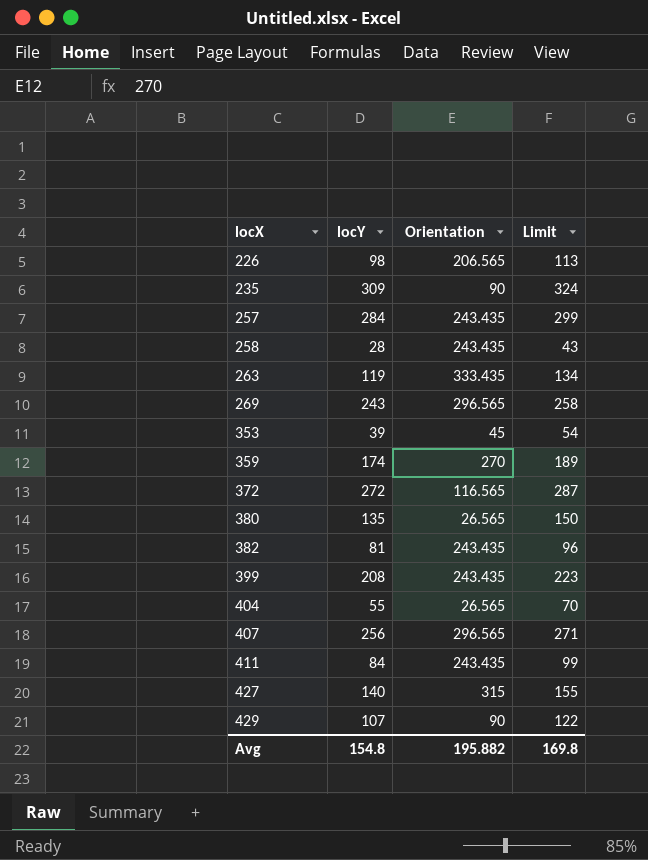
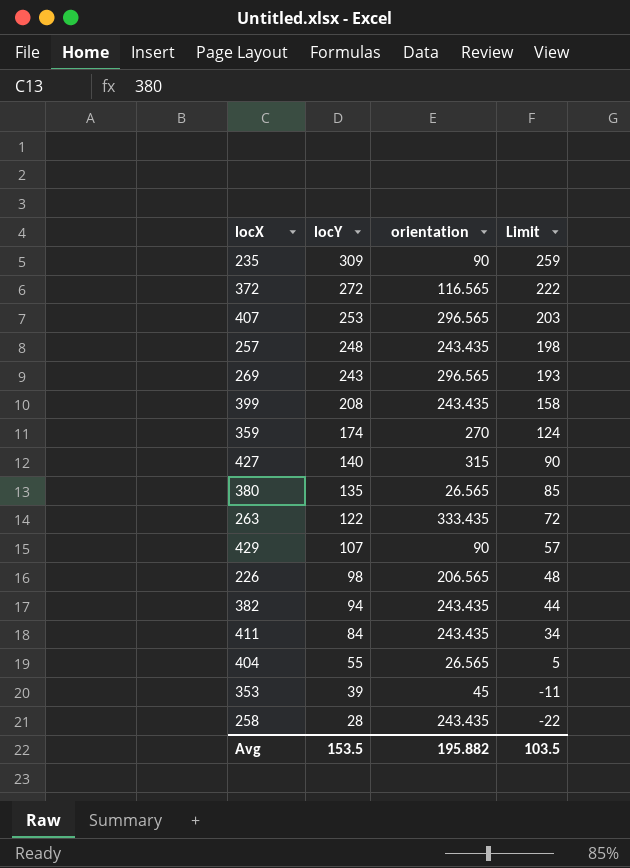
row order: locX ascending -> locY descending
column name: Orientation -> orientation
column Limit | formula: [locY] + 15 -> [locY] - 50
407 | locY: 256 -> 253
257 | locY: 284 -> 248
263 | locY: 119 -> 122
382 | locY: 81 -> 94
Avg | locY: 154.8 -> 153.5
Avg | Limit: 169.8 -> 103.5

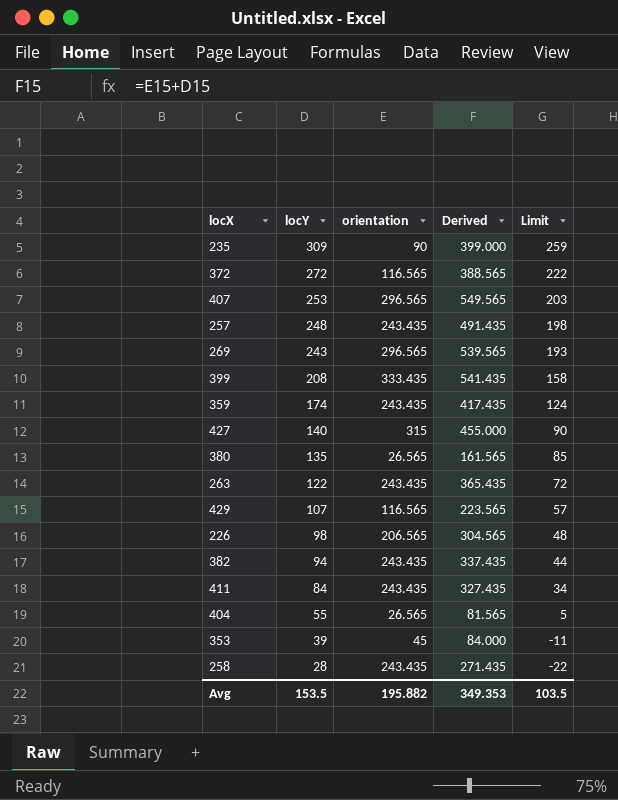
column Derived | formula: none -> [locY] + [orientation]
399 | orientation: 243.435 -> 333.435
359 | orientation: 270 -> 243.435
263 | orientation: 333.435 -> 243.435
429 | orientation: 90 -> 116.565

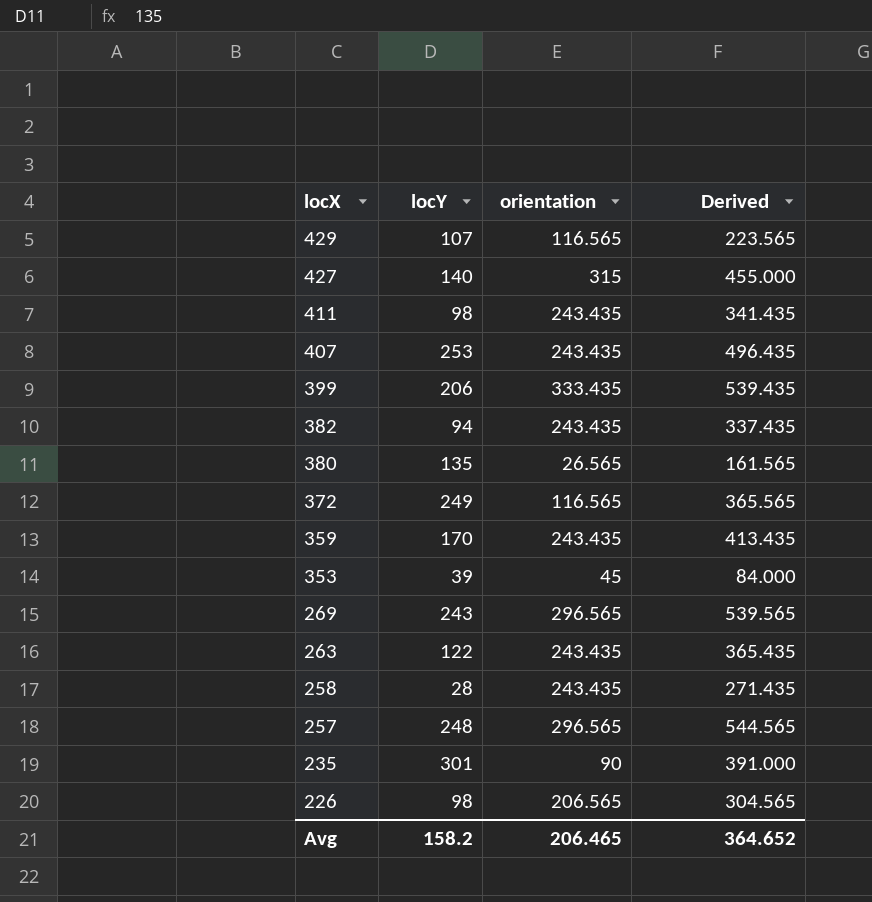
row order: locY descending -> locX descending
column Limit | formula: [locY] - 50 -> none
row 404: 55 | 26.565 | 81.565 | 5 -> none
411 | locY: 84 -> 98
411 | Derived: 327.435 -> 341.435
407 | orientation: 296.565 -> 243.435
407 | Derived: 549.565 -> 496.435
399 | locY: 208 -> 206
399 | Derived: 541.435 -> 539.435
372 | locY: 272 -> 249
372 | Derived: 388.565 -> 365.565
359 | locY: 174 -> 170
359 | Derived: 417.435 -> 413.435
257 | orientation: 243.435 -> 296.565
257 | Derived: 491.435 -> 544.565
235 | locY: 309 -> 301
235 | Derived: 399.000 -> 391.000
Avg | locY: 153.5 -> 158.2
Avg | orientation: 195.882 -> 206.465
Avg | Derived: 349.353 -> 364.652

